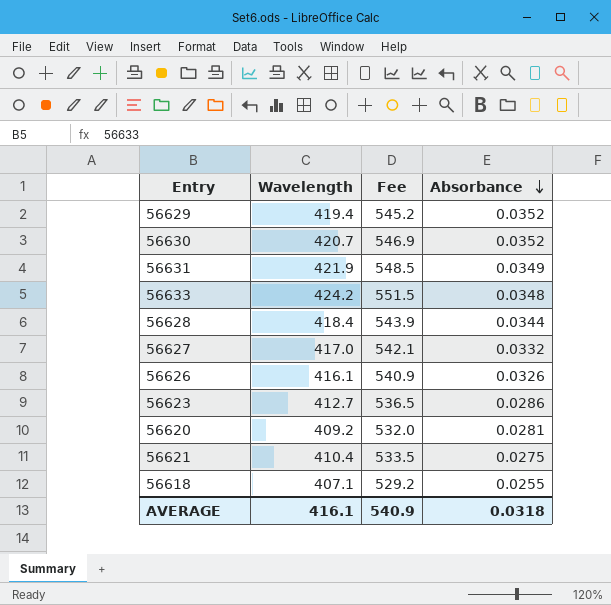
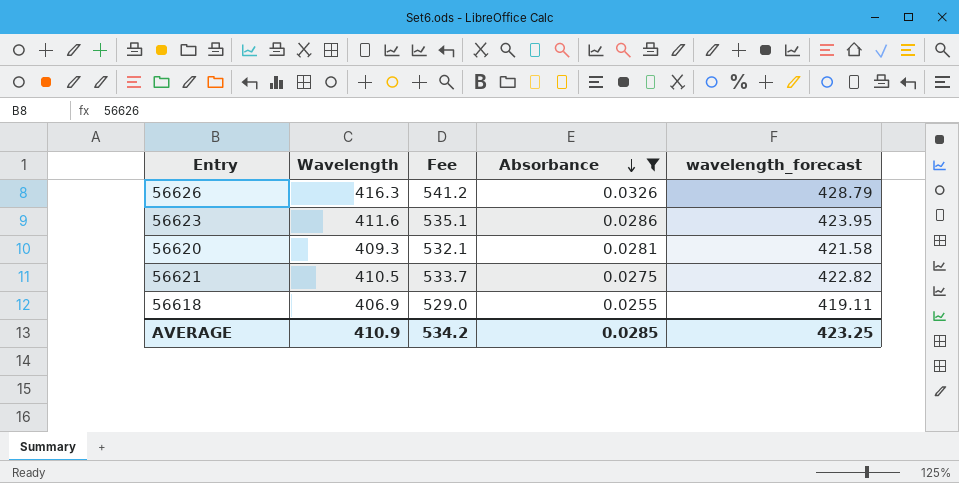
filter: none -> Absorbance <= 0.0326
column wavelength_forecast | formula: none -> [Wavelength] * 1.03
56626 | Wavelength: 416.1 -> 416.3
56626 | Fee: 540.9 -> 541.2
56623 | Wavelength: 412.7 -> 411.6
56623 | Fee: 536.5 -> 535.1
56620 | Wavelength: 409.2 -> 409.3
56620 | Fee: 532.0 -> 532.1
56621 | Wavelength: 410.4 -> 410.5
56621 | Fee: 533.5 -> 533.7
56618 | Wavelength: 407.1 -> 406.9
56618 | Fee: 529.2 -> 529.0
AVERAGE | Wavelength: 416.1 -> 410.9
AVERAGE | Fee: 540.9 -> 534.2
AVERAGE | Absorbance: 0.0318 -> 0.0285

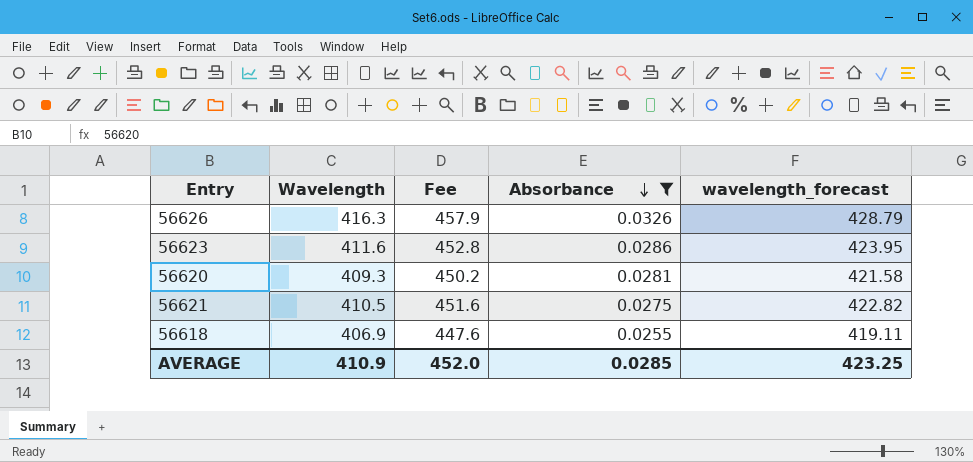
column Fee | formula: [Wavelength] * 1.3 -> [Wavelength] * 1.1
AVERAGE | Fee: 534.2 -> 452.0

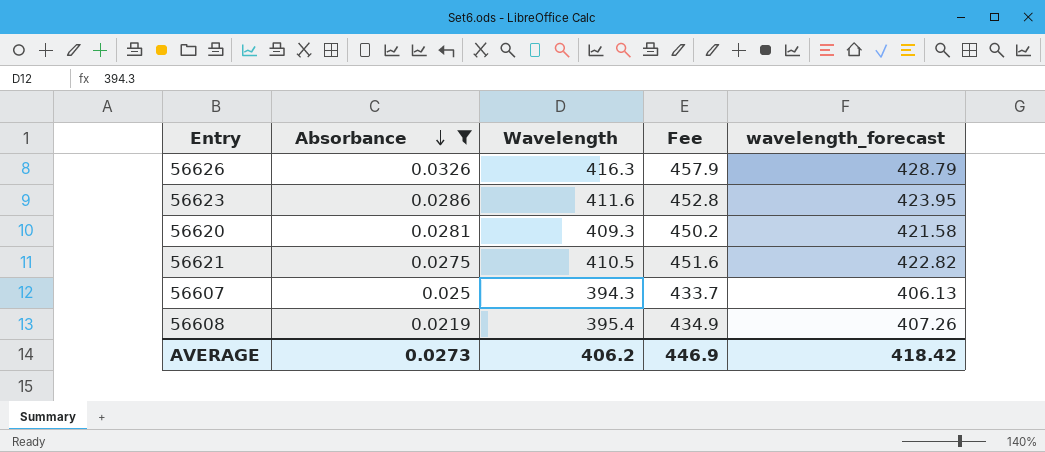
column Absorbance | position: 4 -> 2
row 56618: 406.9 | 447.6 | 0.0255 | 419.11 -> none
row 56607: none -> 0.025 | 394.3 | 433.7 | 406.13
row 56608: none -> 0.0219 | 395.4 | 434.9 | 407.26
AVERAGE | Absorbance: 0.0285 -> 0.0273
AVERAGE | Wavelength: 410.9 -> 406.2
AVERAGE | Fee: 452.0 -> 446.9
AVERAGE | wavelength_forecast: 423.25 -> 418.42

